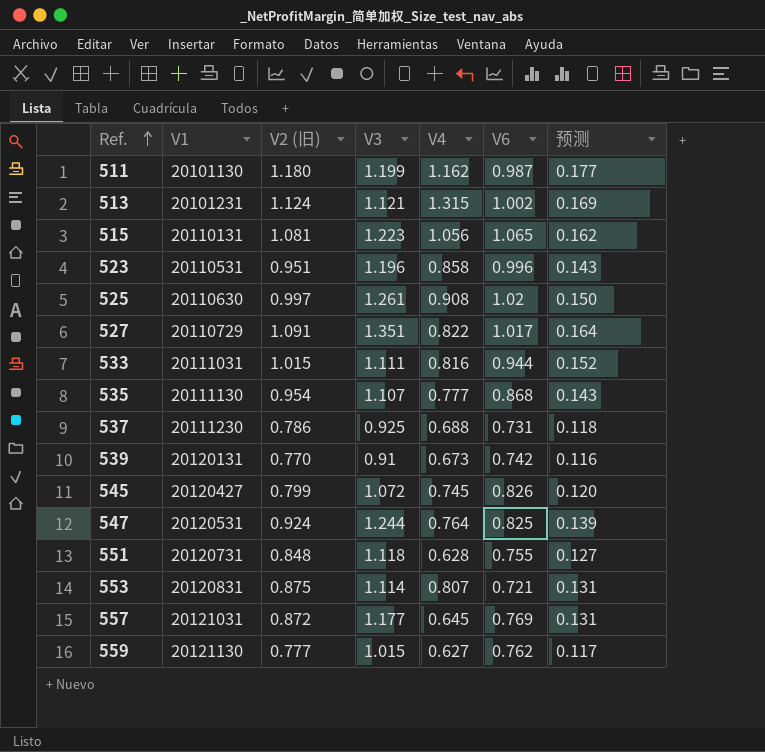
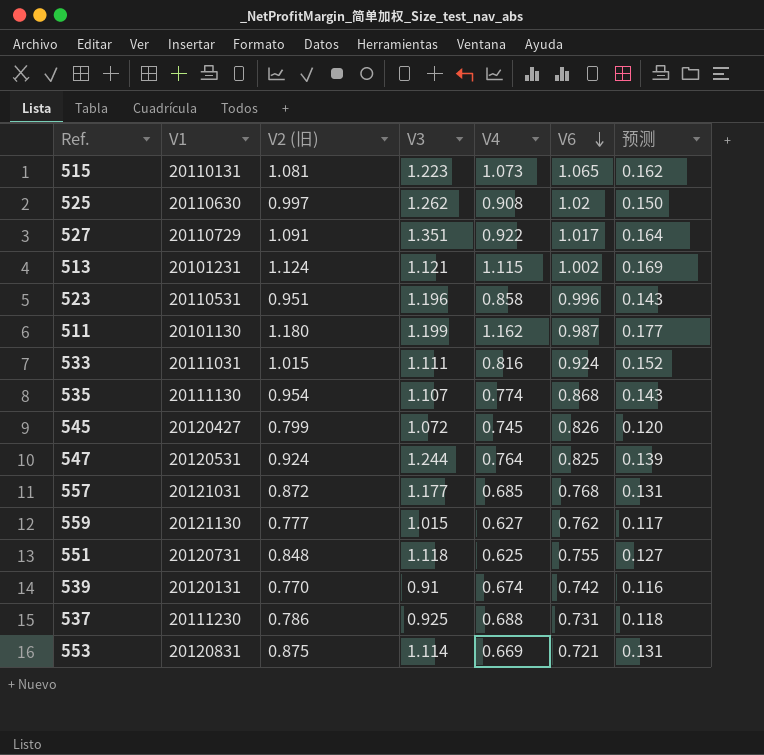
row order: Ref. ascending -> V6 descending
515 | V4: 1.056 -> 1.073
525 | V3: 1.261 -> 1.262
527 | V4: 0.822 -> 0.922
513 | V4: 1.315 -> 1.115
533 | V6: 0.944 -> 0.924
535 | V4: 0.777 -> 0.774
557 | V4: 0.645 -> 0.685
557 | V6: 0.769 -> 0.768
551 | V4: 0.628 -> 0.625
539 | V4: 0.673 -> 0.674
553 | V4: 0.807 -> 0.669

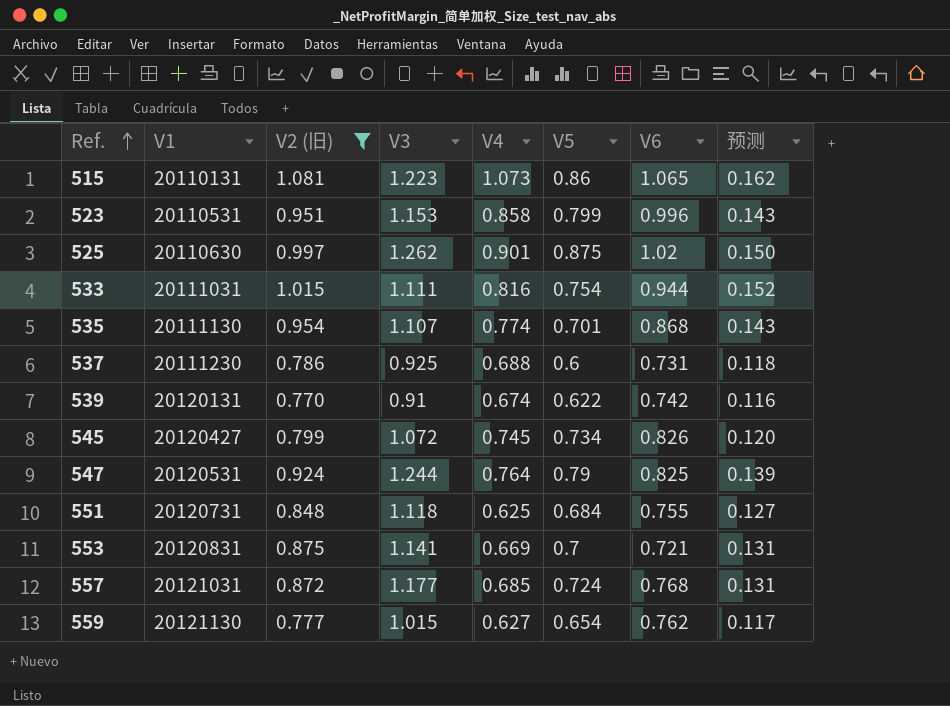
filter: none -> V2 (旧) <= 1.081
row order: V6 descending -> Ref. ascending
column V5 | position: none -> 6
523 | V3: 1.196 -> 1.153
525 | V4: 0.908 -> 0.901
533 | V6: 0.924 -> 0.944
553 | V3: 1.114 -> 1.141

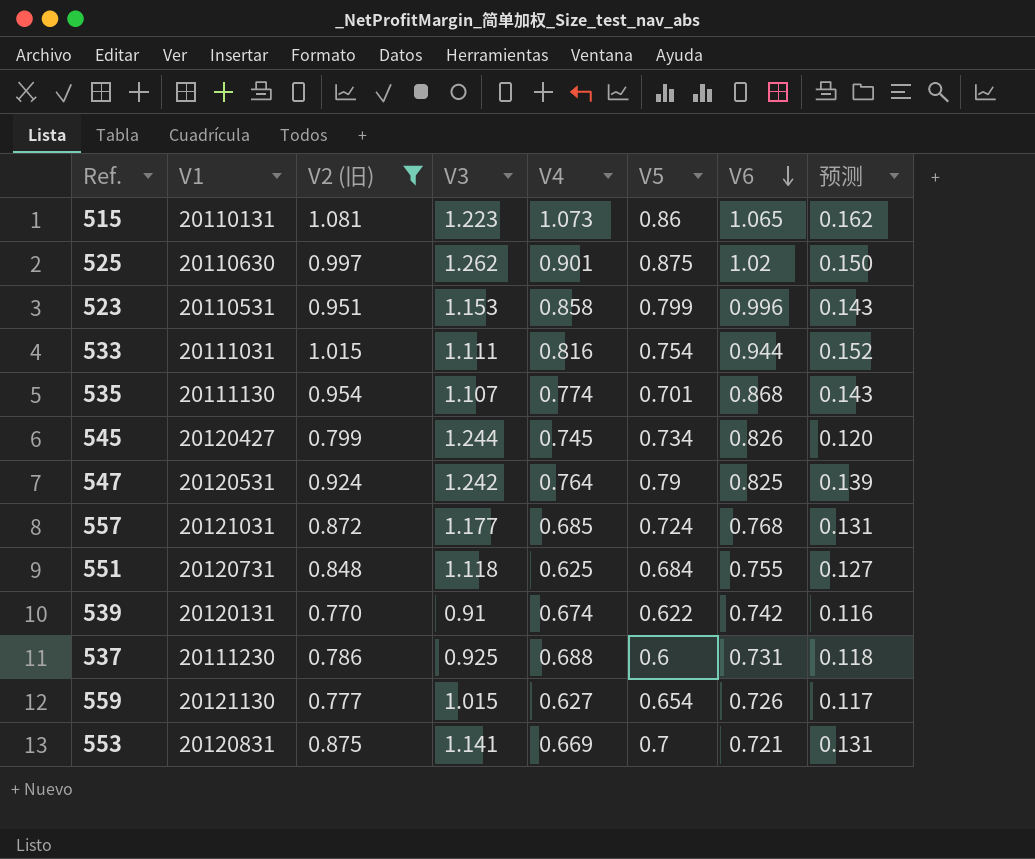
row order: Ref. ascending -> V6 descending
545 | V3: 1.072 -> 1.244
547 | V3: 1.244 -> 1.242
559 | V6: 0.762 -> 0.726

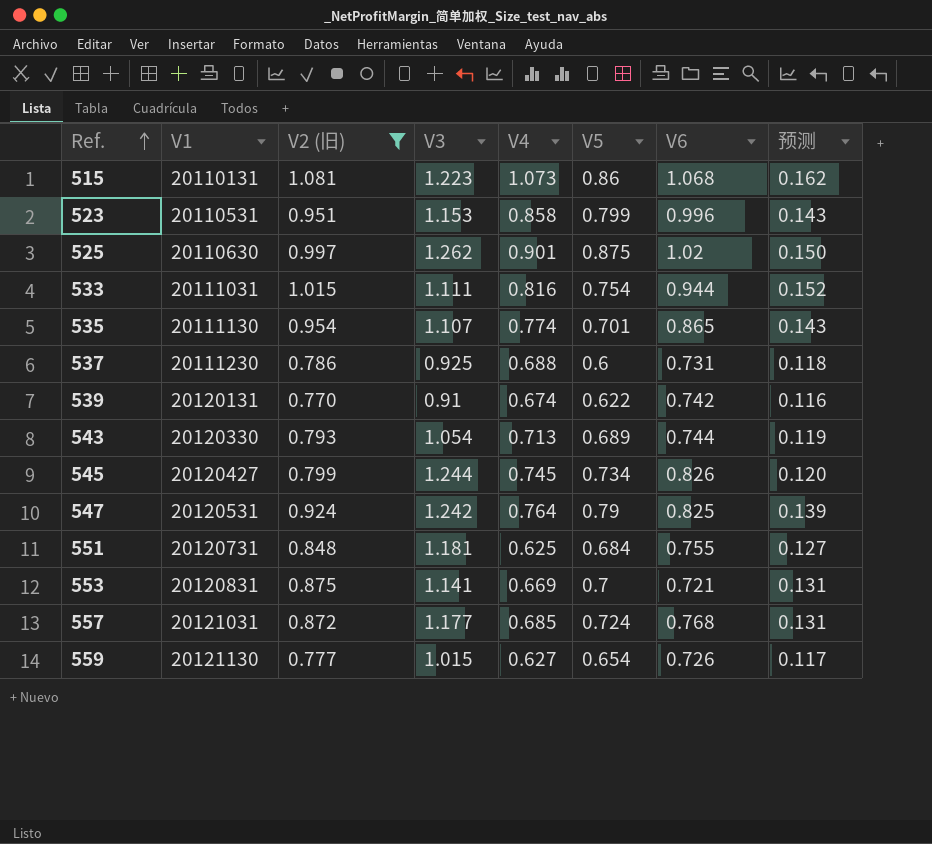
row order: V6 descending -> Ref. ascending
515 | V6: 1.065 -> 1.068
535 | V6: 0.868 -> 0.865
row 543: none -> 20120330 | 0.793 | 1.054 | 0.713 | 0.689 | 0.744 | 0.119
551 | V3: 1.118 -> 1.181

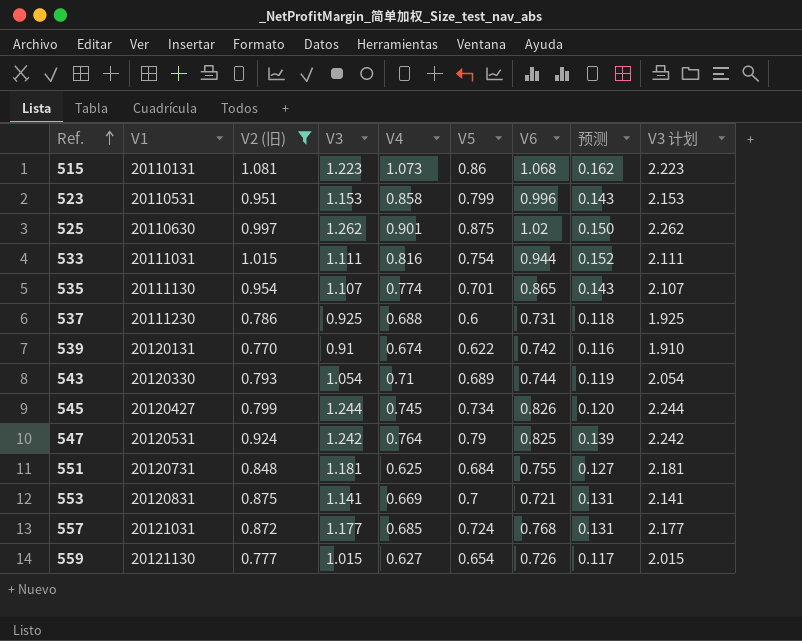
column V3 计划 | formula: none -> [V3] + 1
543 | V4: 0.713 -> 0.71

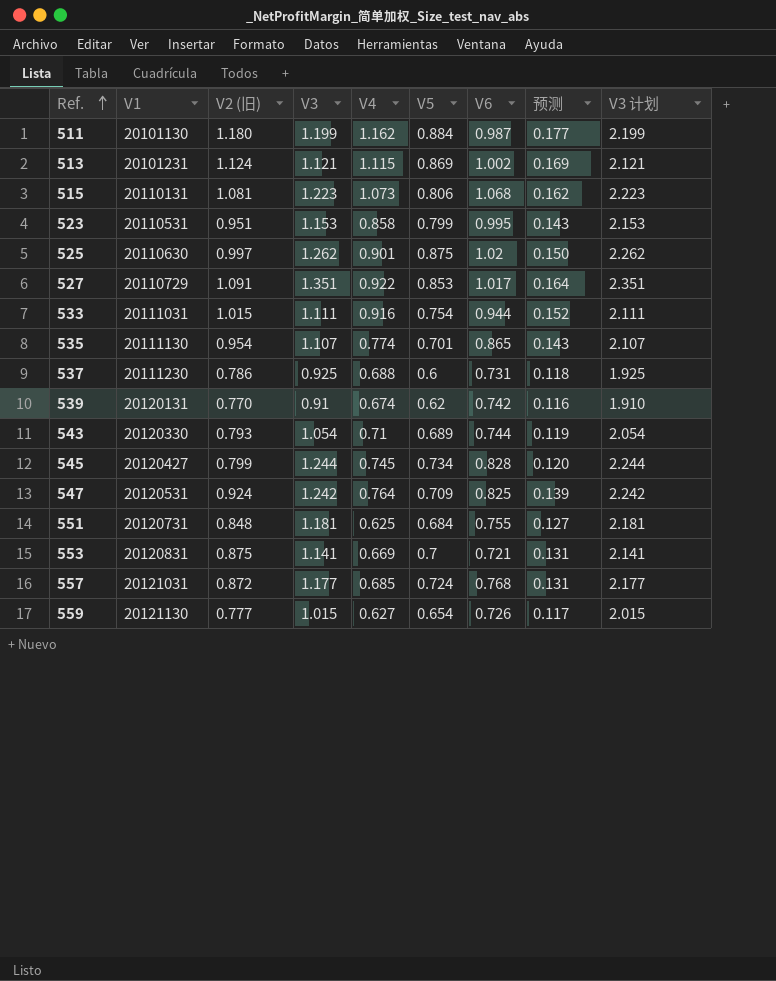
filter: V2 (旧) <= 1.081 -> none
515 | V5: 0.86 -> 0.806
523 | V6: 0.996 -> 0.995
533 | V4: 0.816 -> 0.916
539 | V5: 0.622 -> 0.62
545 | V6: 0.826 -> 0.828
547 | V5: 0.79 -> 0.709

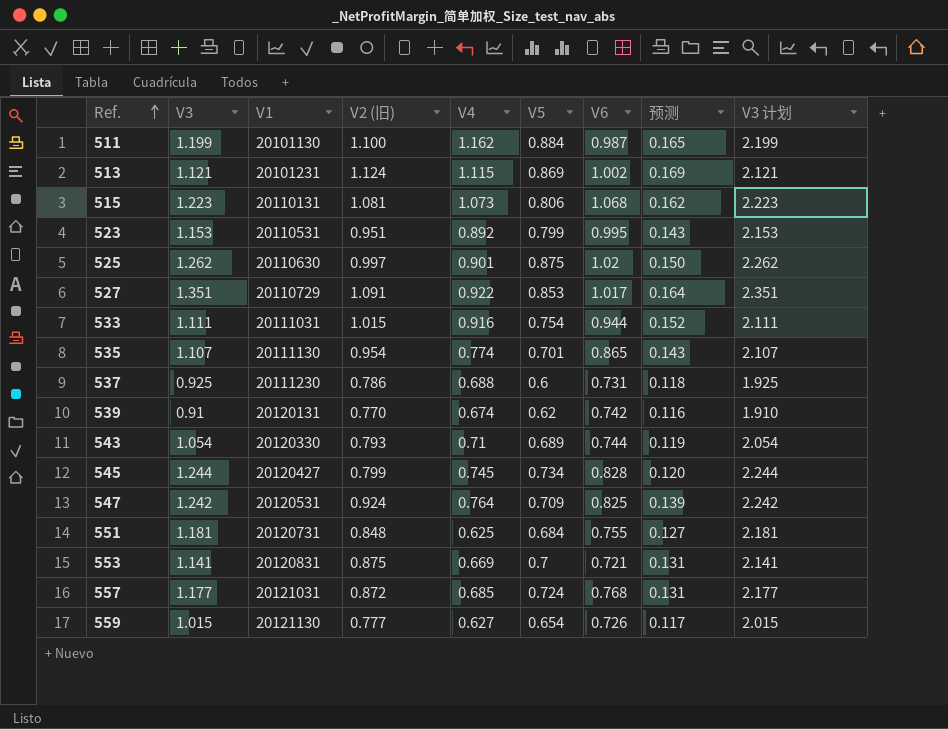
column V3 | position: 4 -> 2
511 | V2 (旧): 1.180 -> 1.100
511 | 预测: 0.177 -> 0.165
523 | V4: 0.858 -> 0.892

